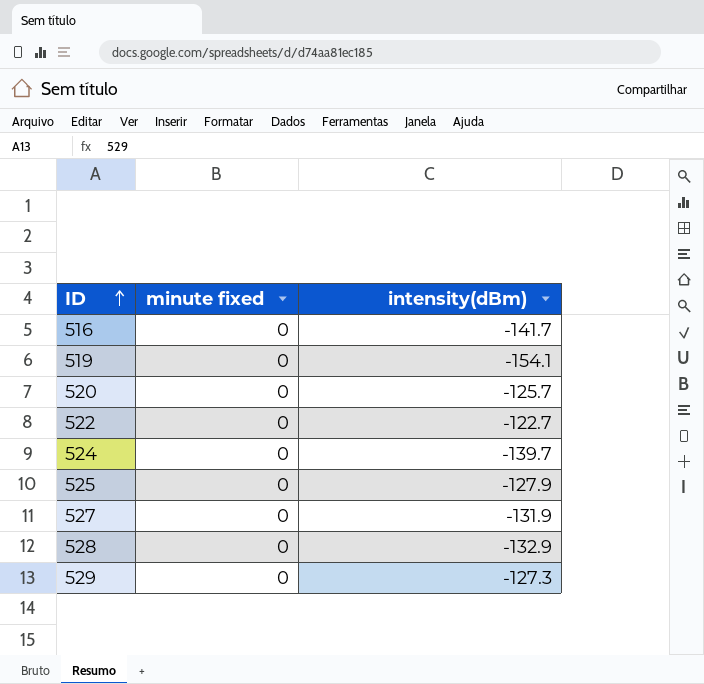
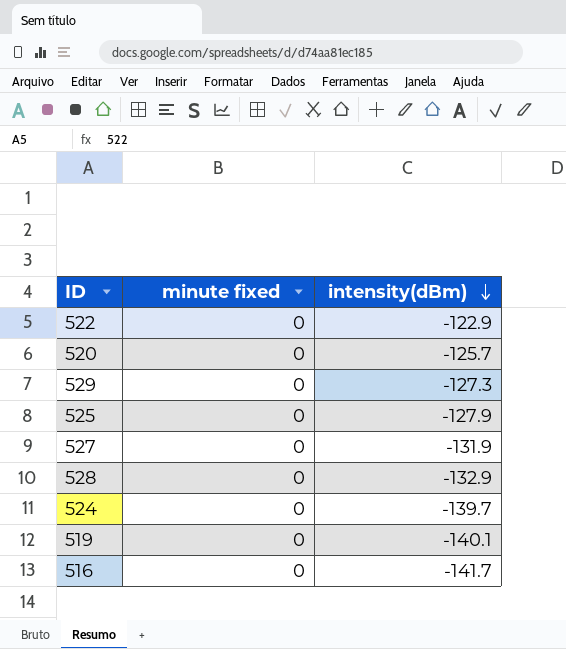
row order: ID ascending -> intensity(dBm) descending
522 | intensity(dBm): -122.7 -> -122.9
519 | intensity(dBm): -154.1 -> -140.1

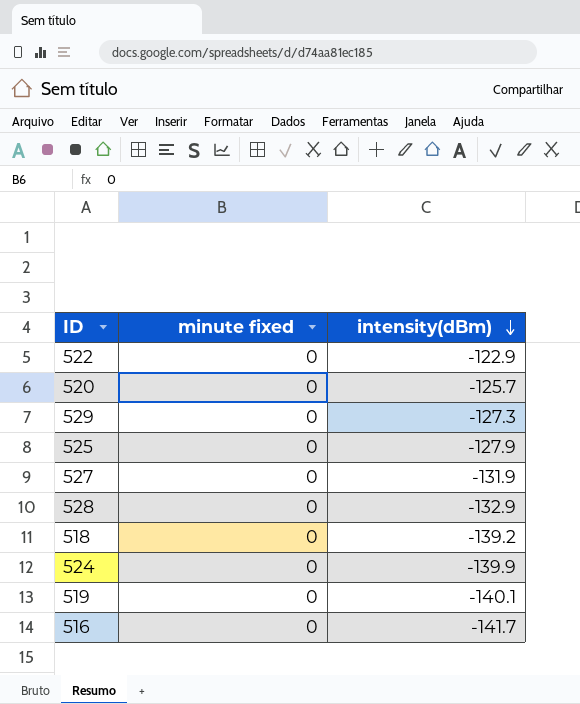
row 518: none -> 0 | -139.2
524 | intensity(dBm): -139.7 -> -139.9

